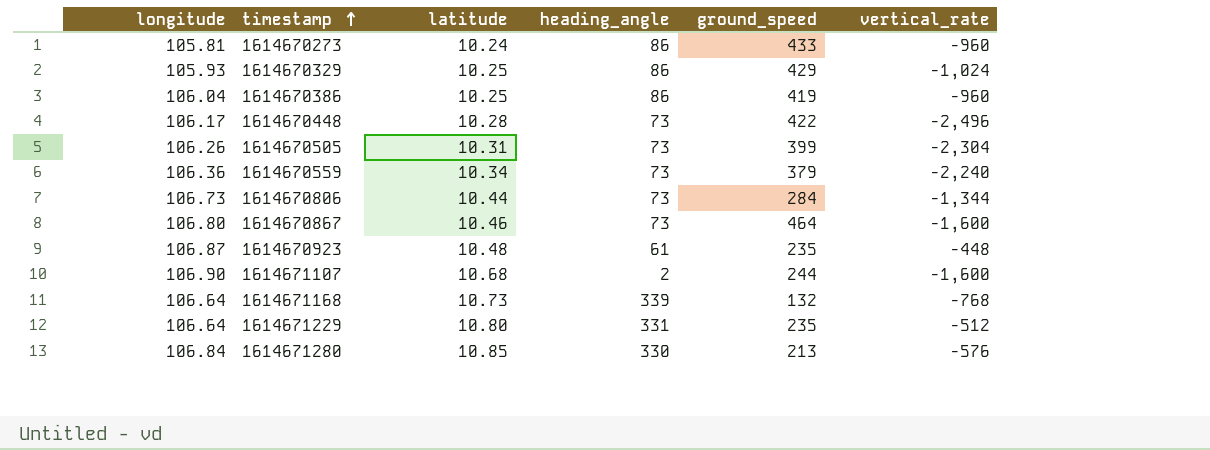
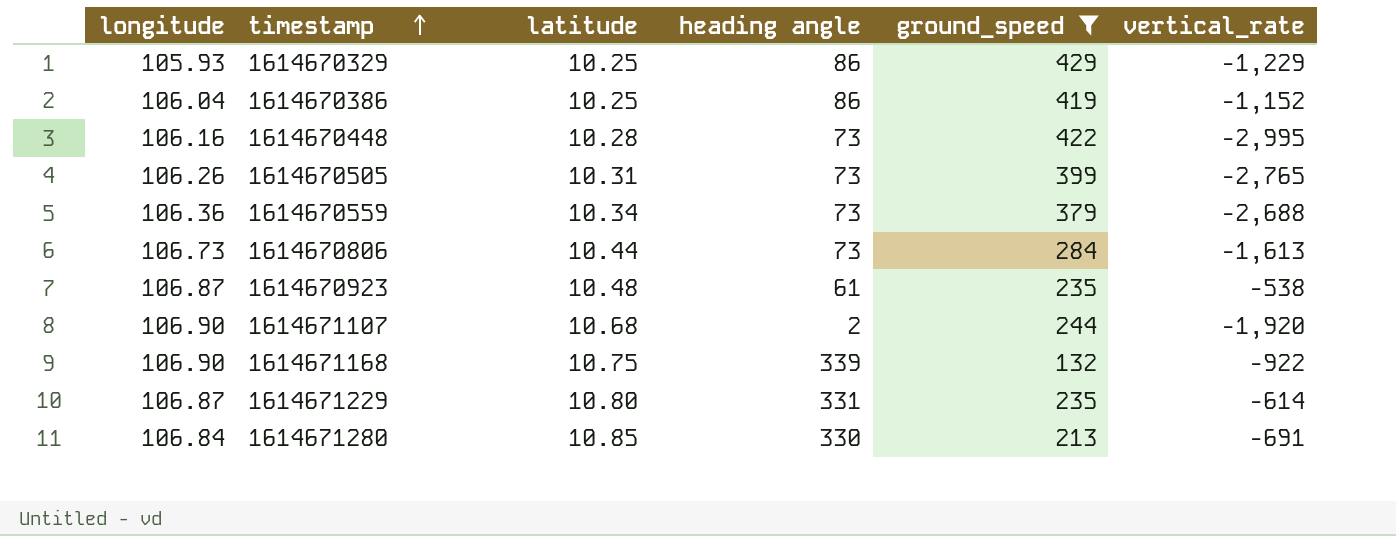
filter: none -> ground_speed <= 429
column name: heading_angle -> heading angle
1614670329 | vertical_rate: -1,024 -> -1,229
1614670386 | vertical_rate: -960 -> -1,152
1614670448 | longitude: 106.17 -> 106.16
1614670448 | vertical_rate: -2,496 -> -2,995
1614670505 | vertical_rate: -2,304 -> -2,765
1614670559 | vertical_rate: -2,240 -> -2,688
1614670806 | vertical_rate: -1,344 -> -1,613
1614670923 | vertical_rate: -448 -> -538
1614671107 | vertical_rate: -1,600 -> -1,920
1614671168 | longitude: 106.64 -> 106.90
1614671168 | latitude: 10.73 -> 10.75
1614671168 | vertical_rate: -768 -> -922
1614671229 | longitude: 106.64 -> 106.87
1614671229 | vertical_rate: -512 -> -614
1614671280 | vertical_rate: -576 -> -691

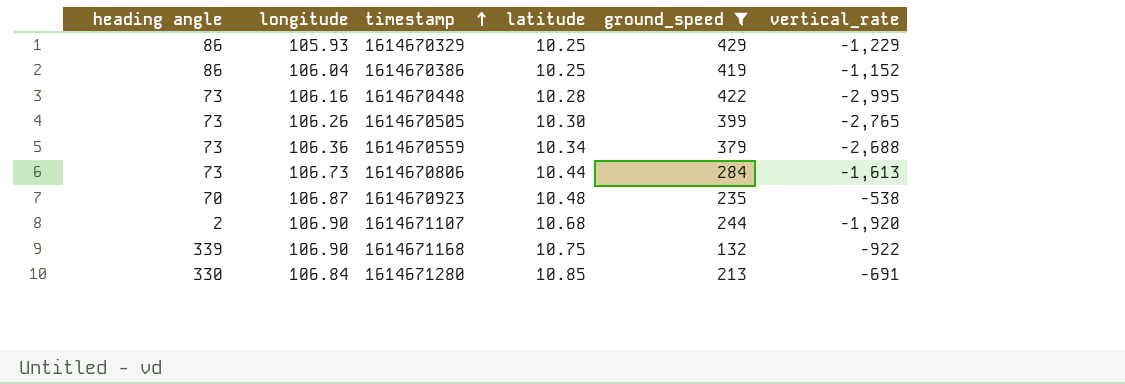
column heading angle | position: 4 -> 1
row 1614671229: 106.87 | 10.80 | 331 | 235 | -614 -> none
1614670505 | latitude: 10.31 -> 10.30
1614670923 | heading angle: 61 -> 70

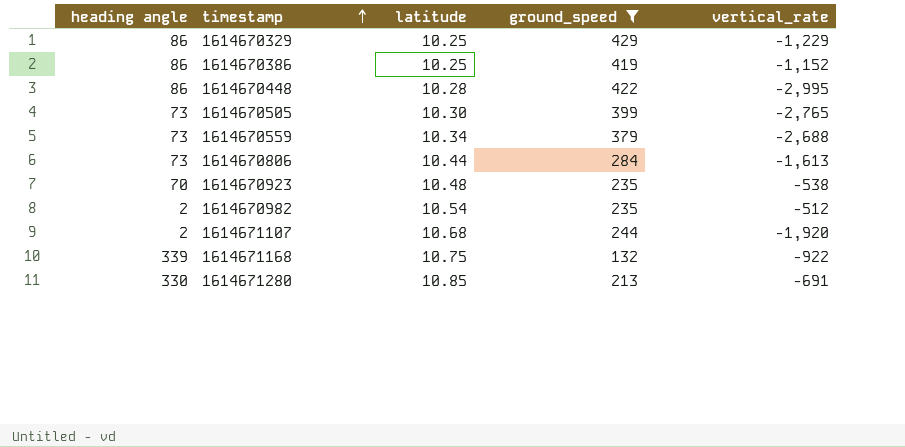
column longitude | position: 2 -> none
1614670448 | heading angle: 73 -> 86
row 1614670982: none -> 2 | 10.54 | 235 | -512

